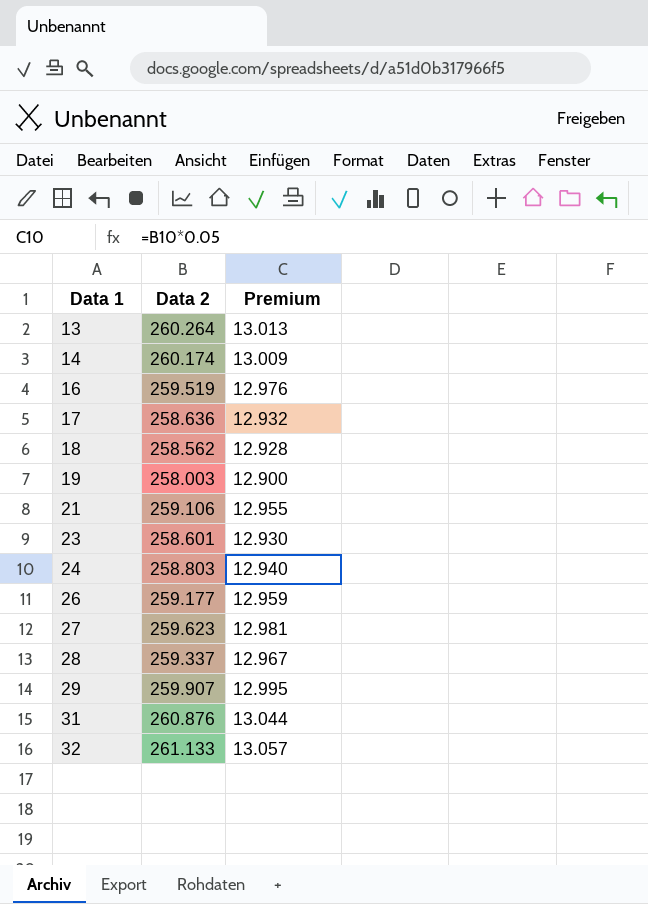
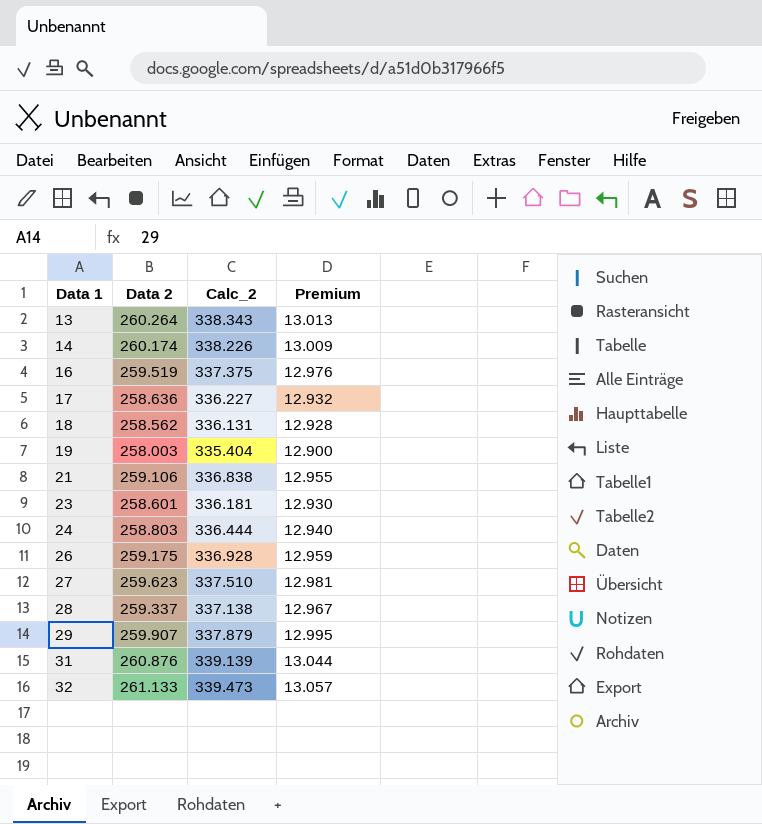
column Calc_2 | formula: none -> [Data 2] * 1.3
26 | Data 2: 259.177 -> 259.175

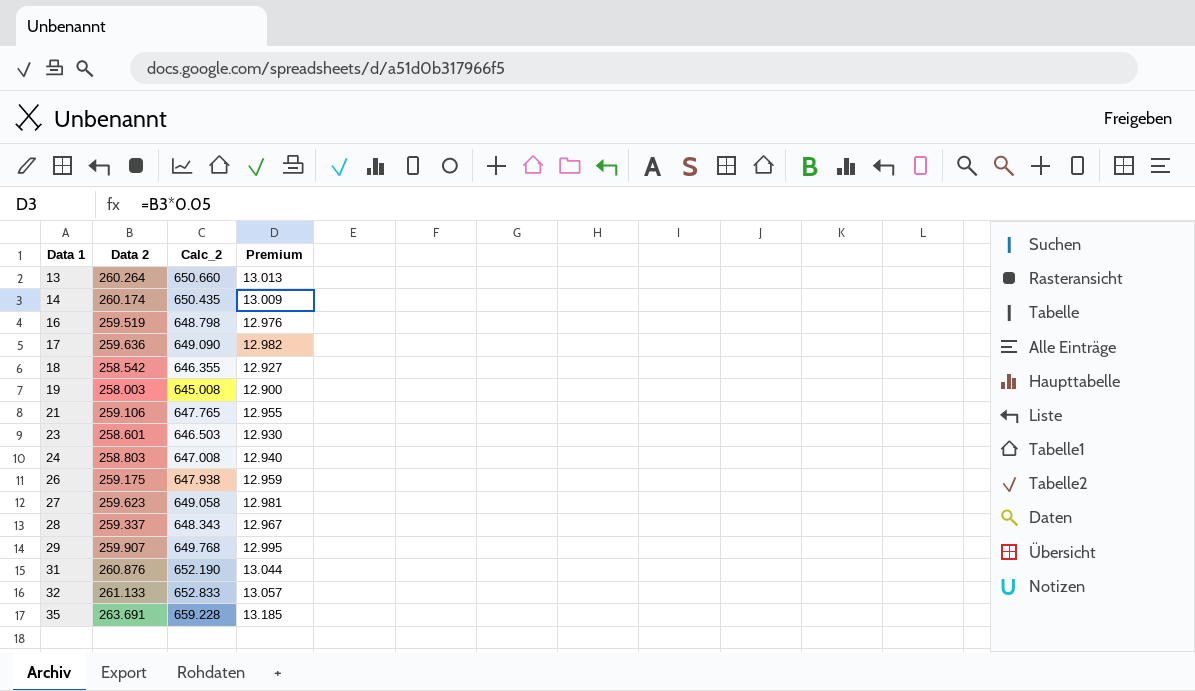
column Calc_2 | formula: [Data 2] * 1.3 -> [Data 2] * 2.5
17 | Data 2: 258.636 -> 259.636
17 | Premium: 12.932 -> 12.982
18 | Data 2: 258.562 -> 258.542
18 | Premium: 12.928 -> 12.927
row 35: none -> 263.691 | 659.228 | 13.185

